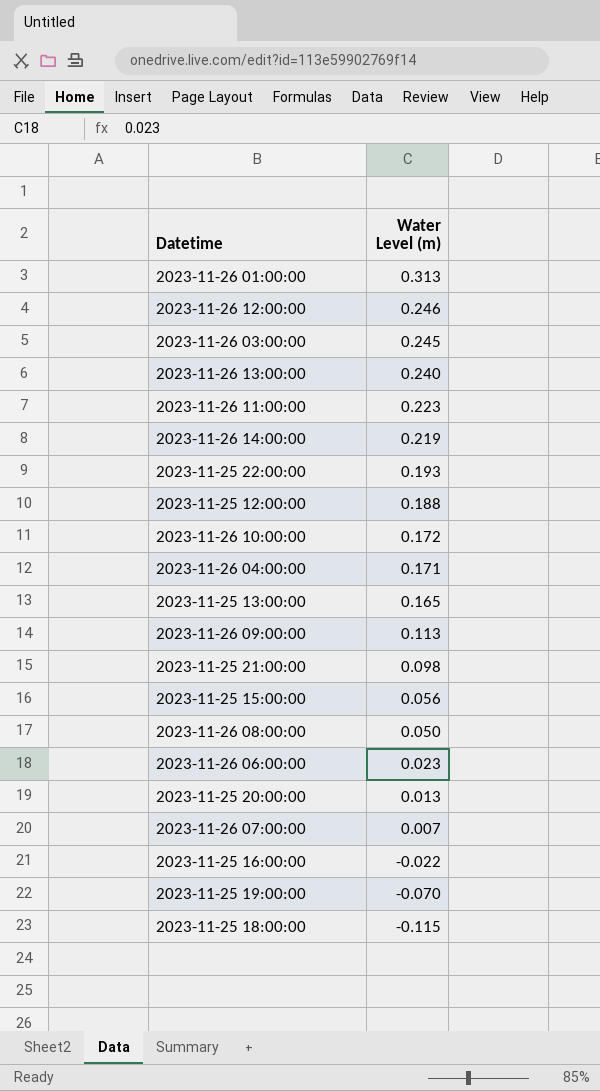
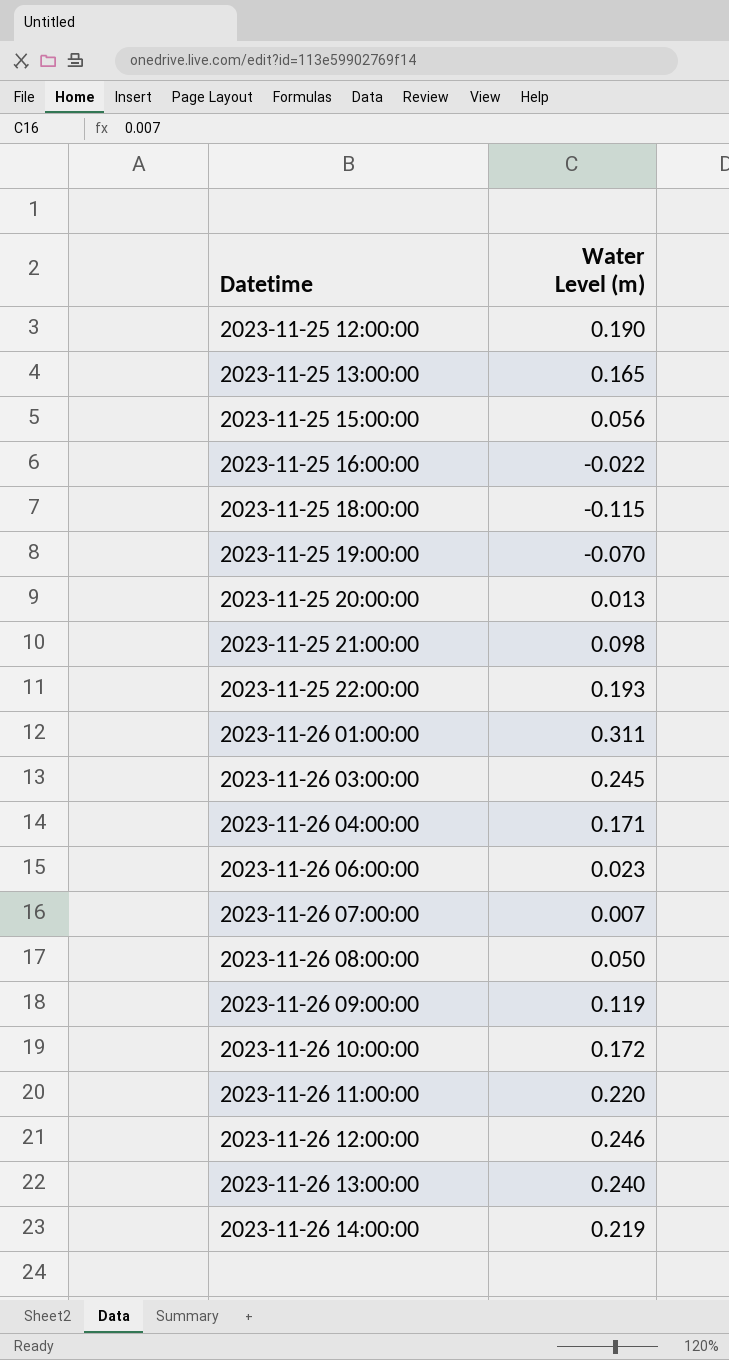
row order: Water Level (m) descending -> Datetime ascending
2023-11-25 12:00:00 | Water Level (m): 0.188 -> 0.190
2023-11-26 01:00:00 | Water Level (m): 0.313 -> 0.311
2023-11-26 09:00:00 | Water Level (m): 0.113 -> 0.119
2023-11-26 11:00:00 | Water Level (m): 0.223 -> 0.220

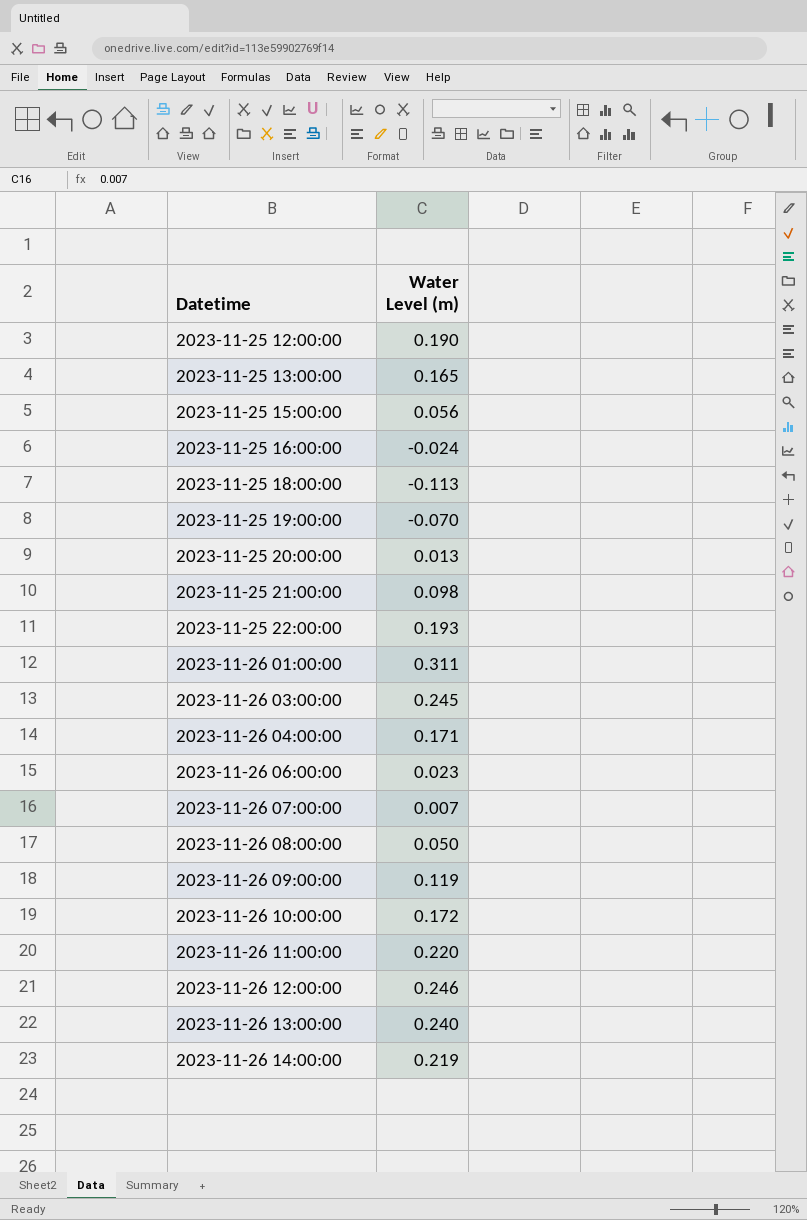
2023-11-25 16:00:00 | Water Level (m): -0.022 -> -0.024
2023-11-25 18:00:00 | Water Level (m): -0.115 -> -0.113

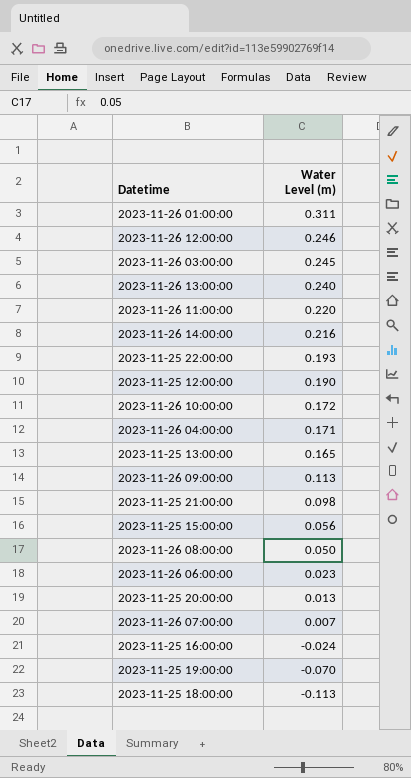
row order: Datetime ascending -> Water Level (m) descending
2023-11-26 14:00:00 | Water Level (m): 0.219 -> 0.216
2023-11-26 09:00:00 | Water Level (m): 0.119 -> 0.113

